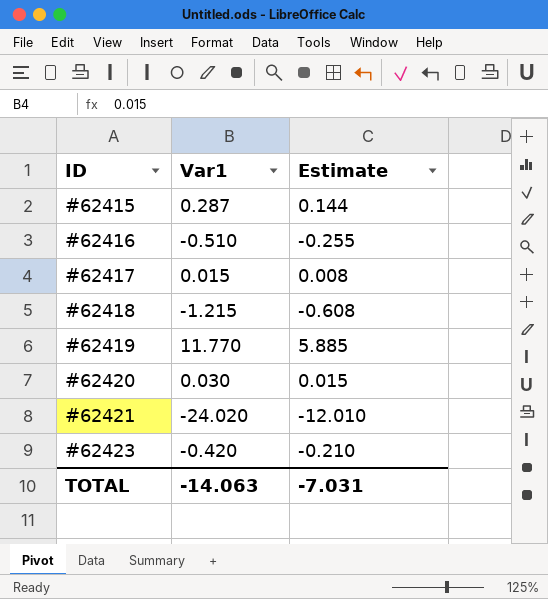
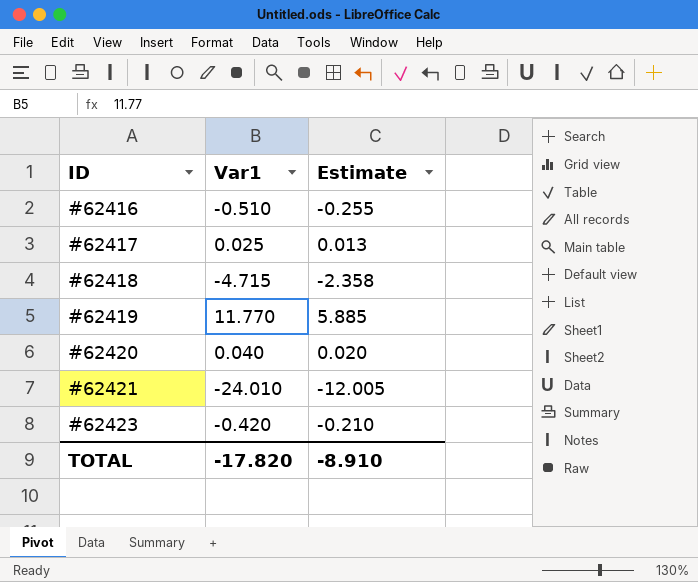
row #62415: 0.287 | 0.144 -> none
#62417 | Var1: 0.015 -> 0.025
#62417 | Estimate: 0.008 -> 0.013
#62418 | Var1: -1.215 -> -4.715
#62418 | Estimate: -0.608 -> -2.358
#62420 | Var1: 0.030 -> 0.040
#62420 | Estimate: 0.015 -> 0.020
#62421 | Var1: -24.020 -> -24.010
#62421 | Estimate: -12.010 -> -12.005
TOTAL | Var1: -14.063 -> -17.820
TOTAL | Estimate: -7.031 -> -8.910

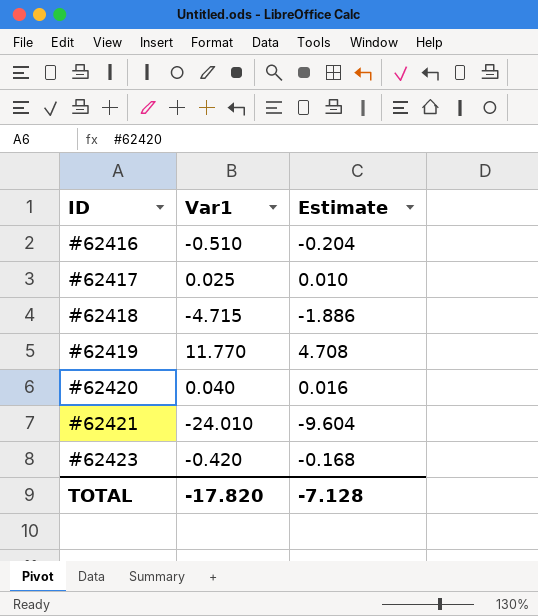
column Estimate | formula: [Var1] * 0.5 -> [Var1] * 0.4
TOTAL | Estimate: -8.910 -> -7.128

